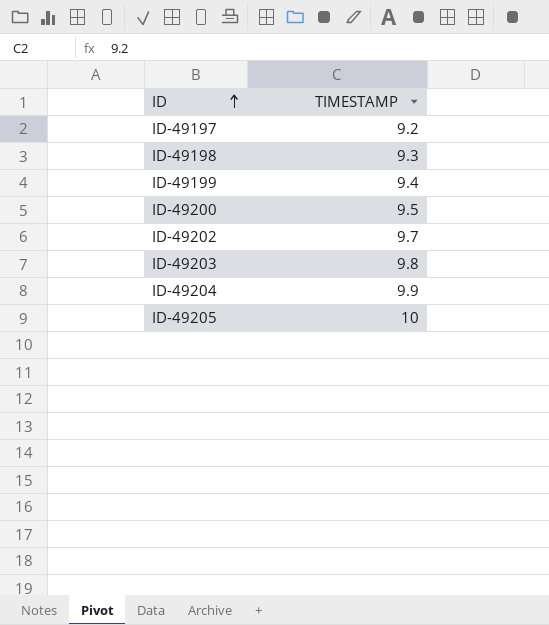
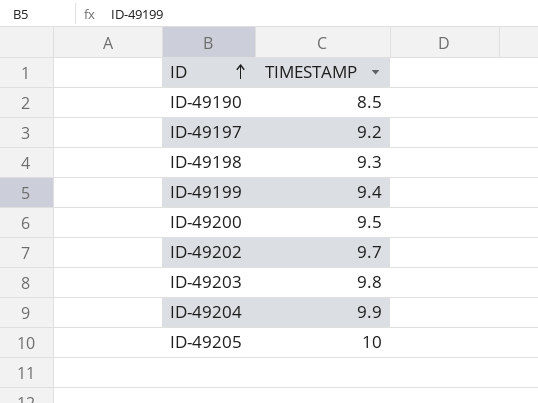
row ID-49190: none -> 8.5

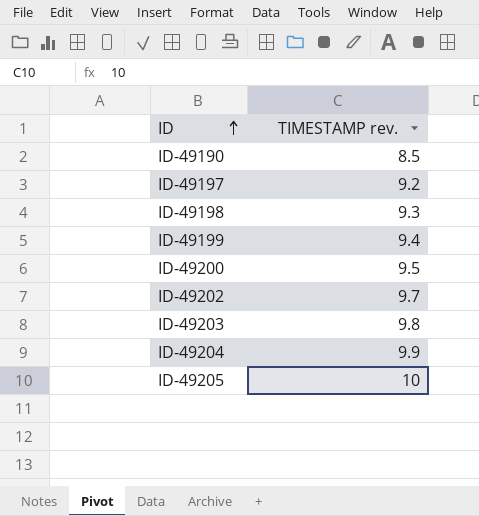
column name: TIMESTAMP -> TIMESTAMP rev.

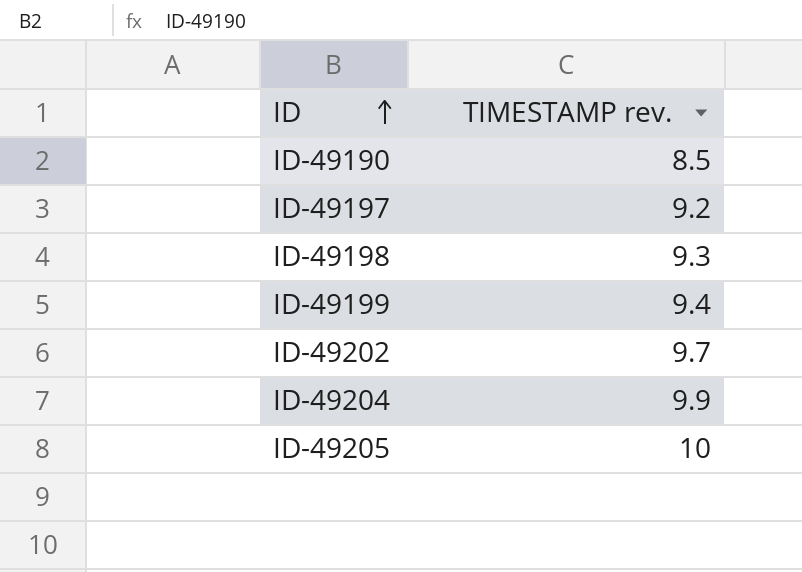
row ID-49200: 9.5 -> none
row ID-49203: 9.8 -> none

